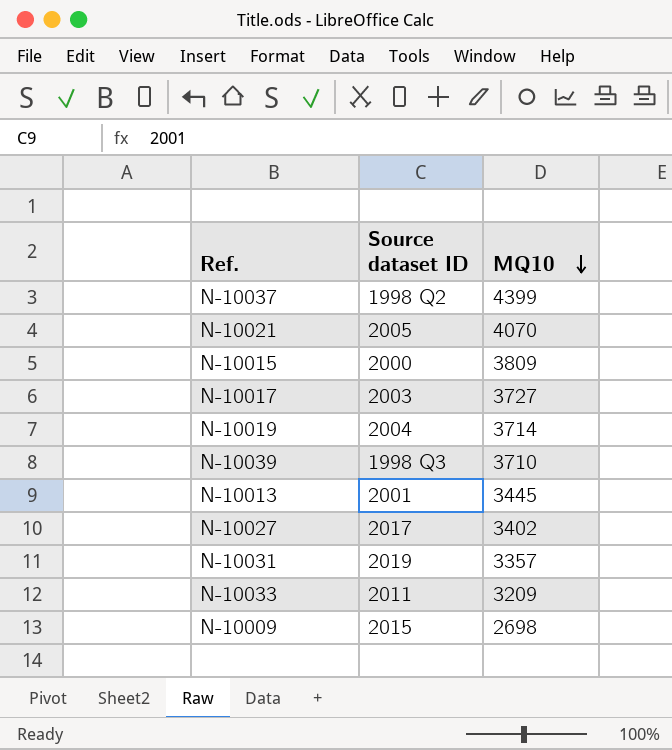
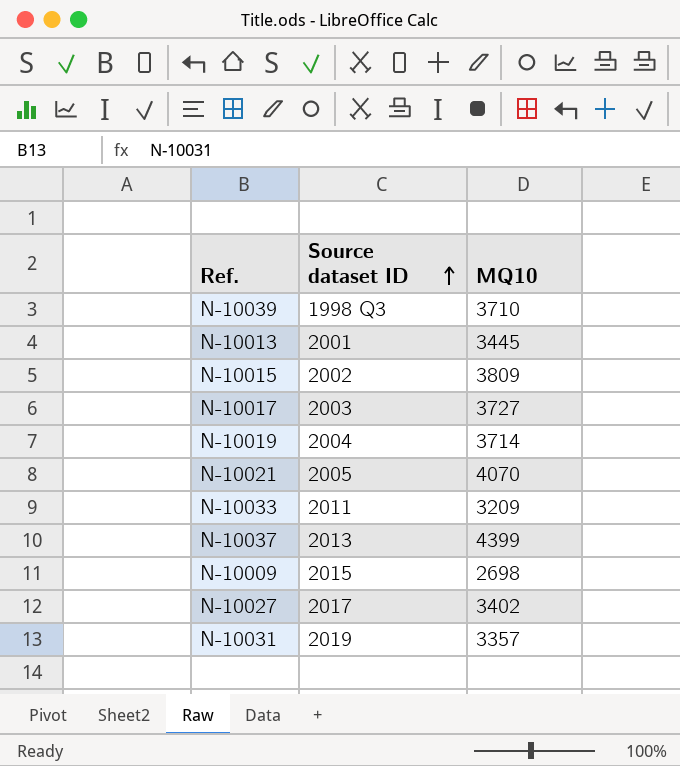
row order: MQ10 descending -> Source dataset ID ascending
N-10015 | Source dataset ID: 2000 -> 2002
N-10037 | Source dataset ID: 1998 Q2 -> 2013

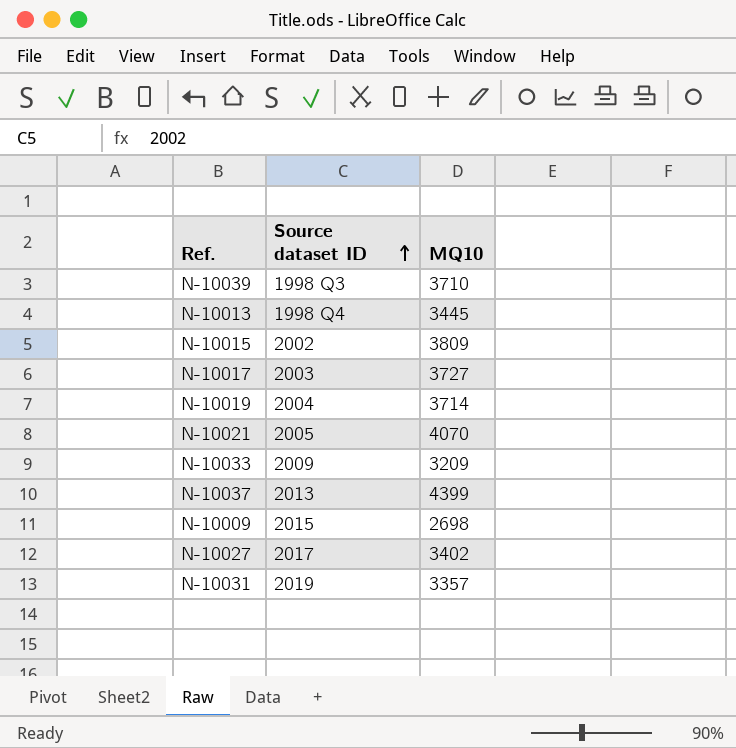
N-10013 | Source dataset ID: 2001 -> 1998 Q4
N-10033 | Source dataset ID: 2011 -> 2009

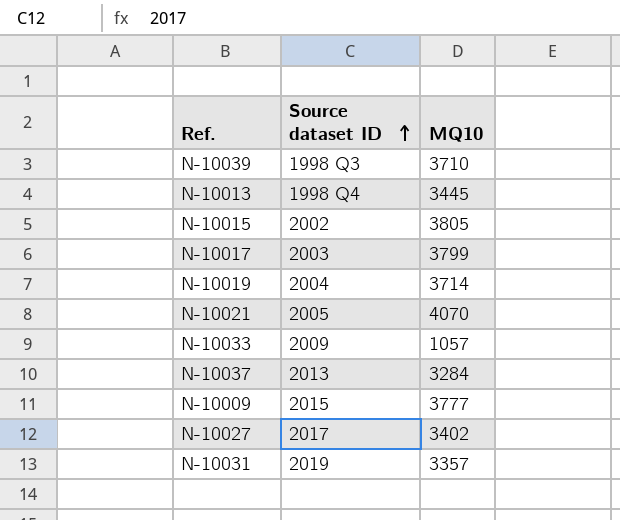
N-10015 | MQ10: 3809 -> 3805
N-10017 | MQ10: 3727 -> 3799
N-10033 | MQ10: 3209 -> 1057
N-10037 | MQ10: 4399 -> 3284
N-10009 | MQ10: 2698 -> 3777

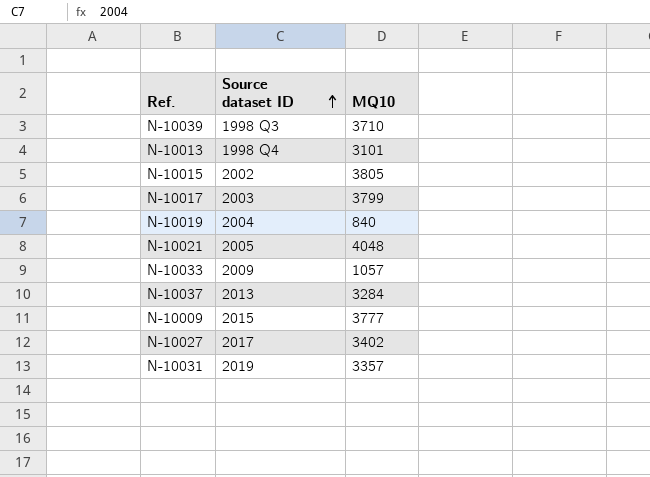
N-10013 | MQ10: 3445 -> 3101
N-10019 | MQ10: 3714 -> 840
N-10021 | MQ10: 4070 -> 4048

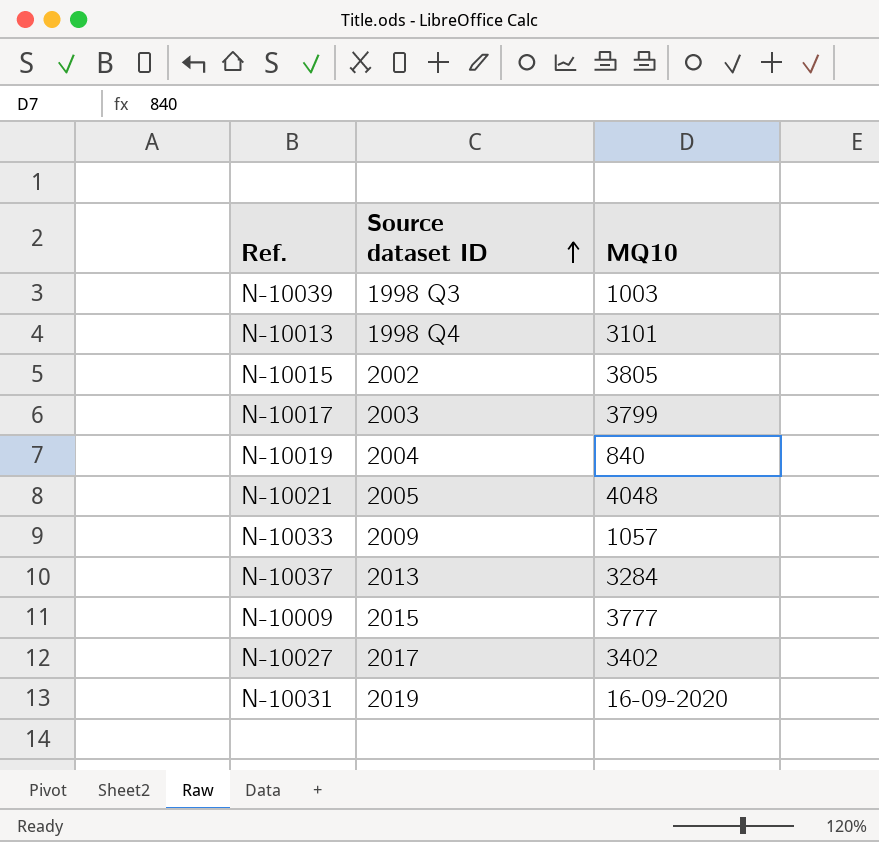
N-10039 | MQ10: 3710 -> 1003
N-10031 | MQ10: 3357 -> 16-09-2020

